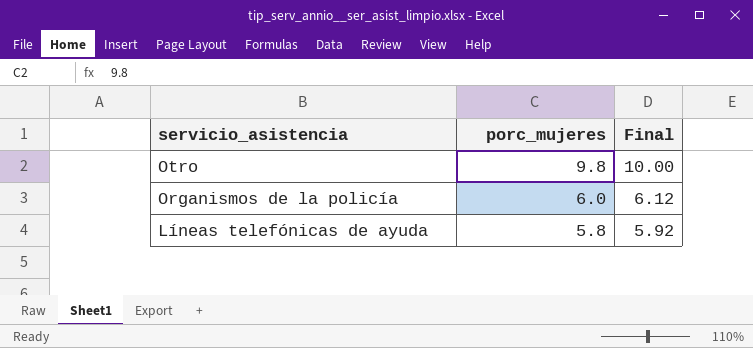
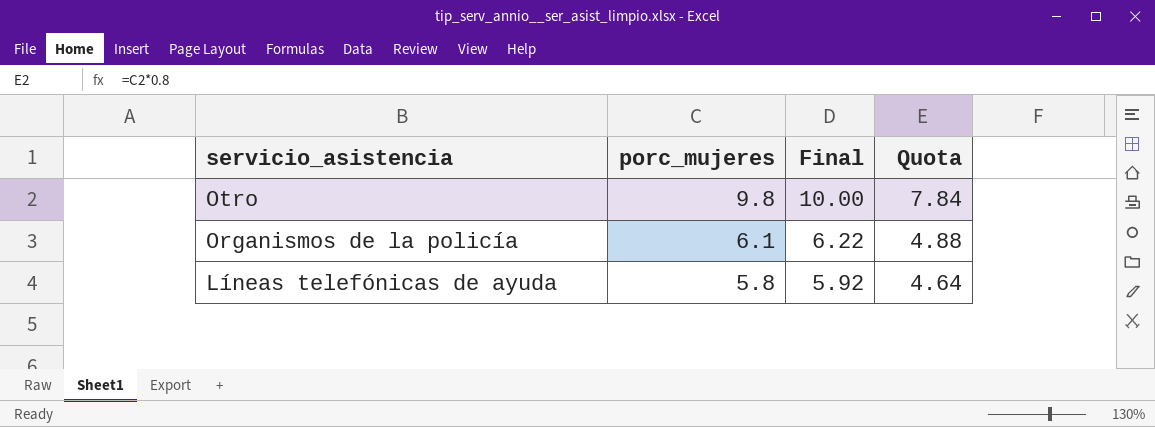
column Quota | formula: none -> [porc_mujeres] * 0.8
Organismos de la policía | porc_mujeres: 6.0 -> 6.1
Organismos de la policía | Final: 6.12 -> 6.22

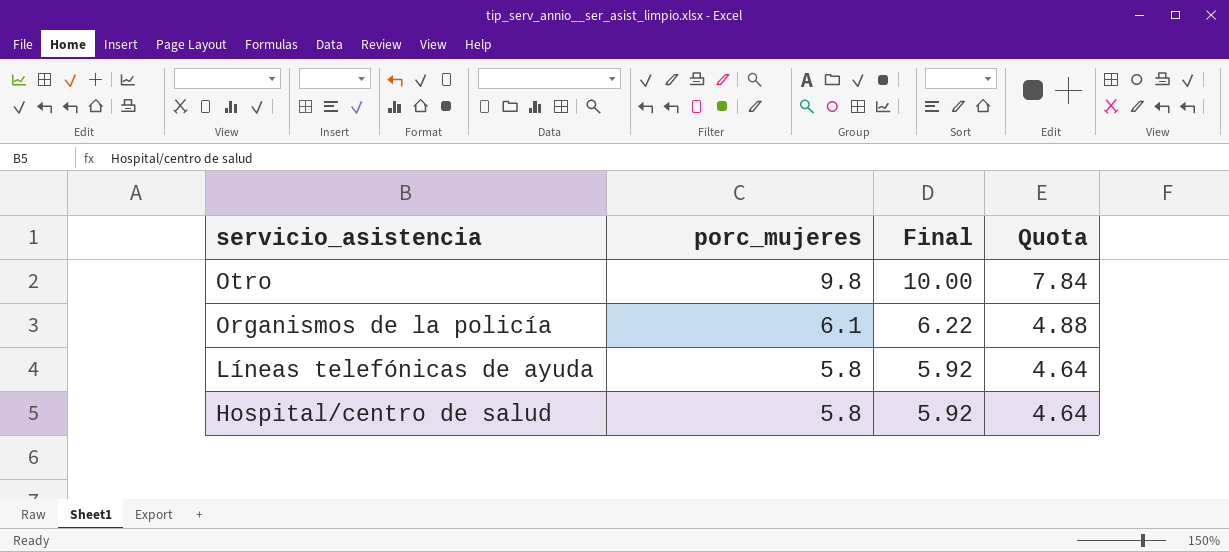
row Hospital/centro de salud: none -> 5.8 | 5.92 | 4.64

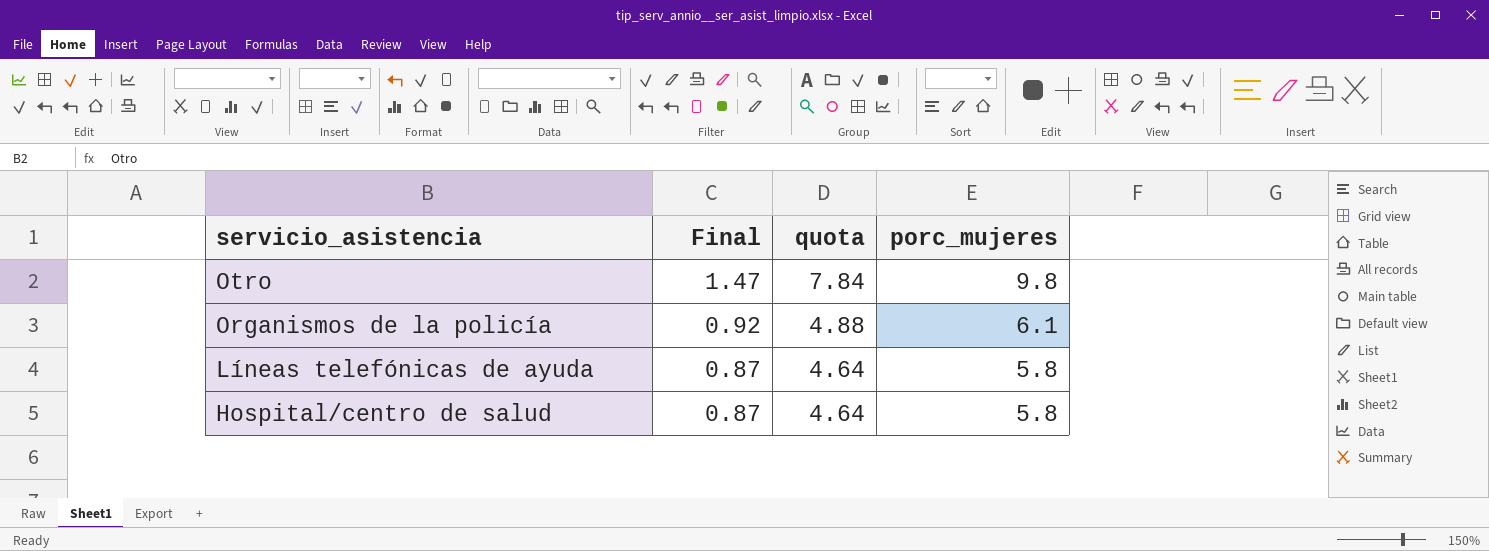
column Final | formula: [porc_mujeres] * 1.02 -> [porc_mujeres] * 0.15
column name: Quota -> quota
column porc_mujeres | position: 2 -> 4

